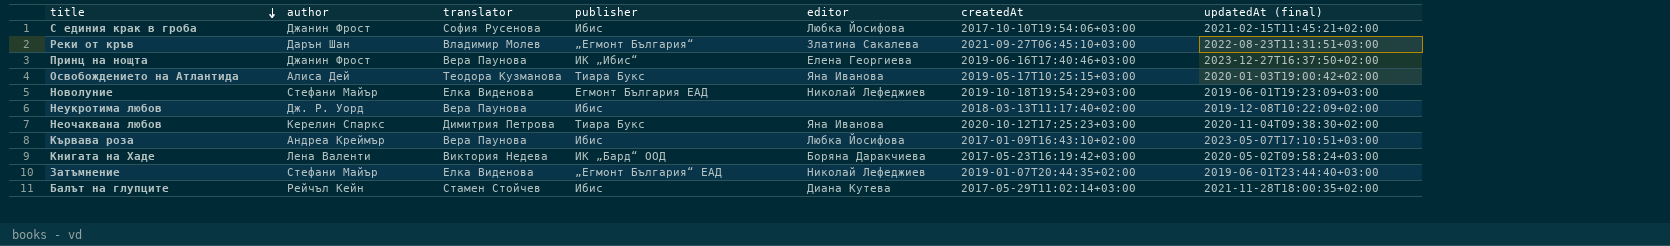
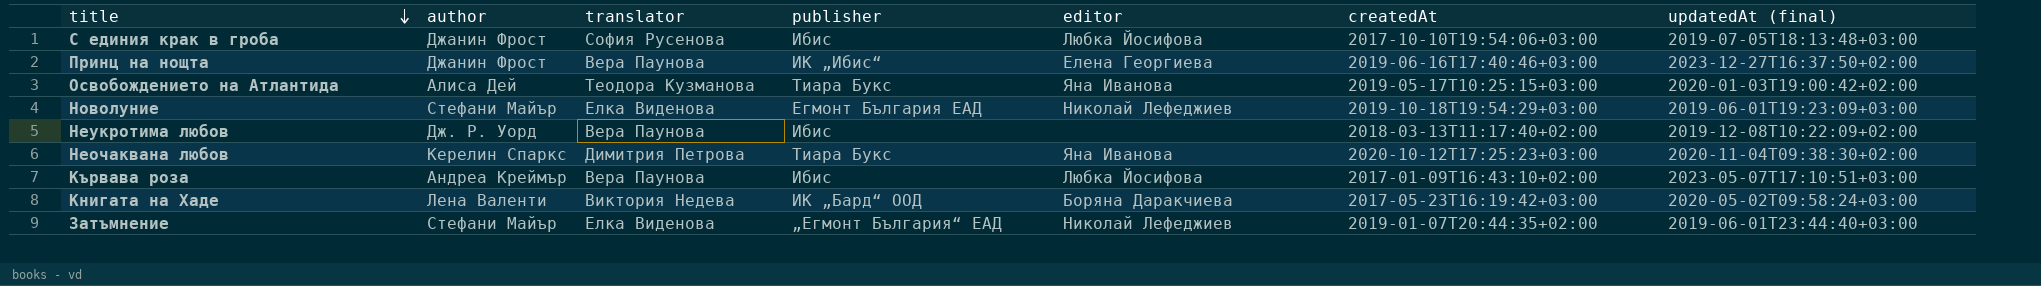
row Реки от кръв: Дарън Шан | Владимир Молев | „Егмонт България“ | Златина Сакалева | 2021-09-27T06:45:10+03:00 | 2022-08-23T11:31:51+03:00 -> none
row Балът на глупците: Рейчъл Кейн | Стамен Стойчев | Ибис | Диана Кутева | 2017-05-29T11:02:14+03:00 | 2021-11-28T18:00:35+02:00 -> none
С единия крак в гроба | updatedAt (final): 2021-02-15T11:45:21+02:00 -> 2019-07-05T18:13:48+03:00

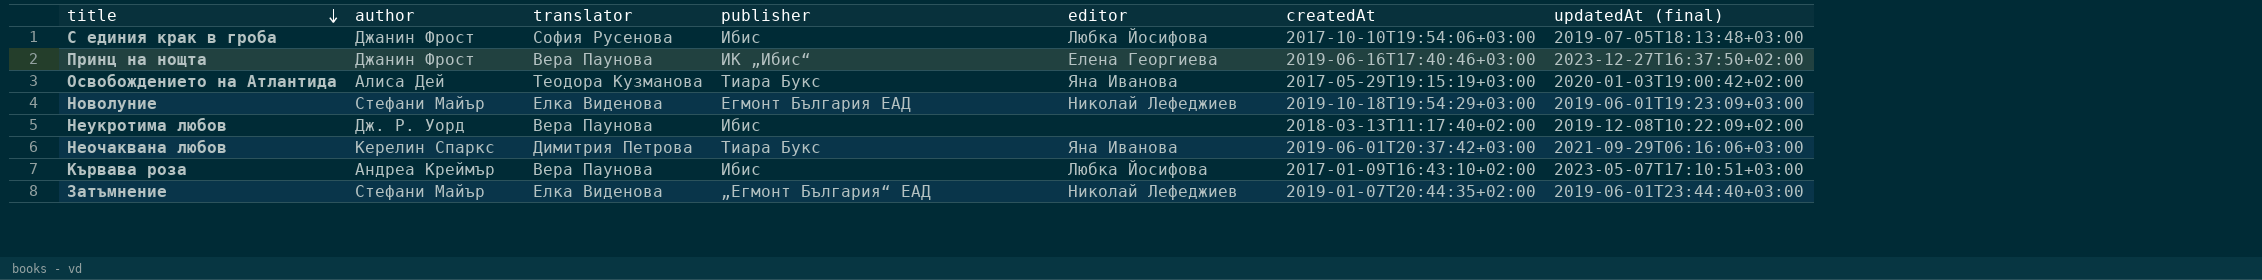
row Книгата на Хаде: Лена Валенти | Виктория Недева | ИК „Бард“ ООД | Боряна Даракчиева | 2017-05-23T16:19:42+03:00 | 2020-05-02T09:58:24+03:00 -> none
Освобождението на Атлантида | createdAt: 2019-05-17T10:25:15+03:00 -> 2017-05-29T19:15:19+03:00
Неочаквана любов | createdAt: 2020-10-12T17:25:23+03:00 -> 2019-06-01T20:37:42+03:00
Неочаквана любов | updatedAt (final): 2020-11-04T09:38:30+02:00 -> 2021-09-29T06:16:06+03:00

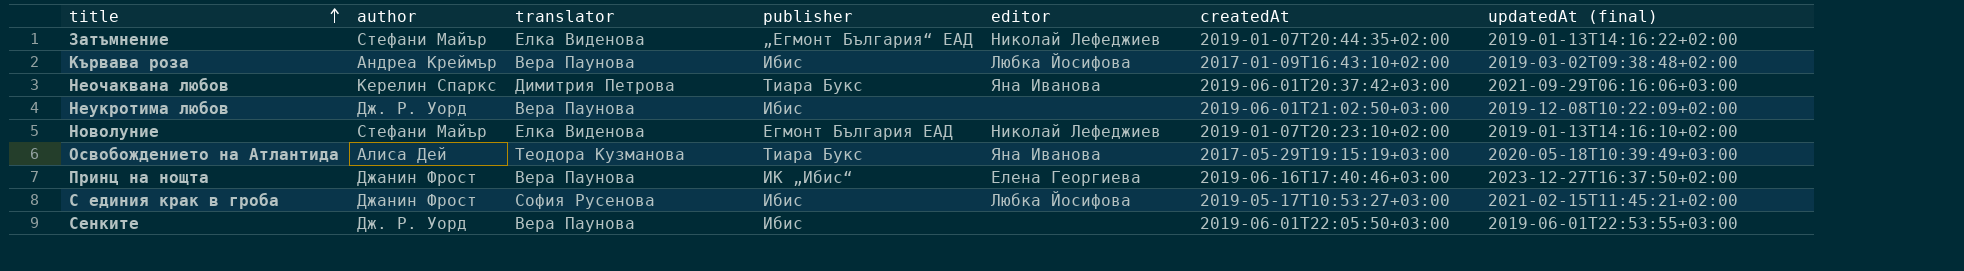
row order: title descending -> title ascending
Затъмнение | updatedAt (final): 2019-06-01T23:44:40+03:00 -> 2019-01-13T14:16:22+02:00
Кървава роза | updatedAt (final): 2023-05-07T17:10:51+03:00 -> 2019-03-02T09:38:48+02:00
Неукротима любов | createdAt: 2018-03-13T11:17:40+02:00 -> 2019-06-01T21:02:50+03:00
Новолуние | createdAt: 2019-10-18T19:54:29+03:00 -> 2019-01-07T20:23:10+02:00
Новолуние | updatedAt (final): 2019-06-01T19:23:09+03:00 -> 2019-01-13T14:16:10+02:00
Освобождението на Атлантида | updatedAt (final): 2020-01-03T19:00:42+02:00 -> 2020-05-18T10:39:49+03:00
С единия крак в гроба | createdAt: 2017-10-10T19:54:06+03:00 -> 2019-05-17T10:53:27+03:00
С единия крак в гроба | updatedAt (final): 2019-07-05T18:13:48+03:00 -> 2021-02-15T11:45:21+02:00
row Сенките: none -> Дж. Р. Уорд | Вера Паунова | Ибис | none | 2019-06-01T22:05:50+03:00 | 2019-06-01T22:53:55+03:00

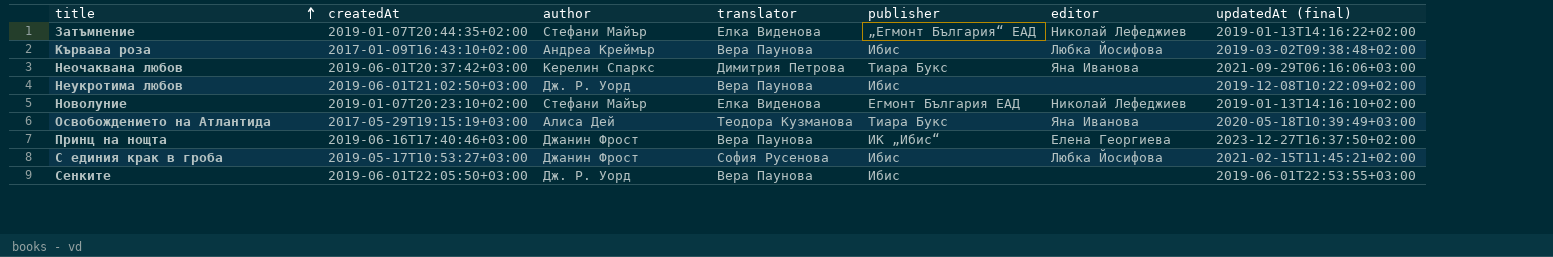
column createdAt | position: 6 -> 2

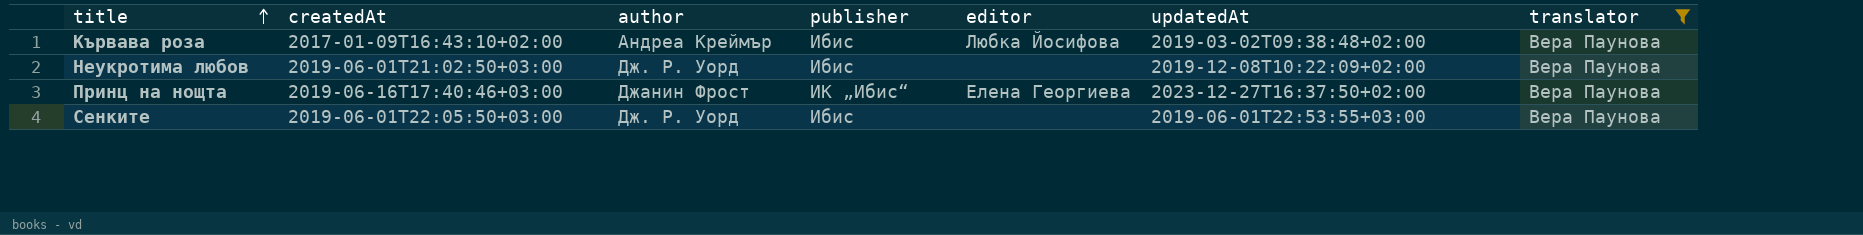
filter: none -> translator = Вера Паунова
column name: updatedAt (final) -> updatedAt
column translator | position: 4 -> 7

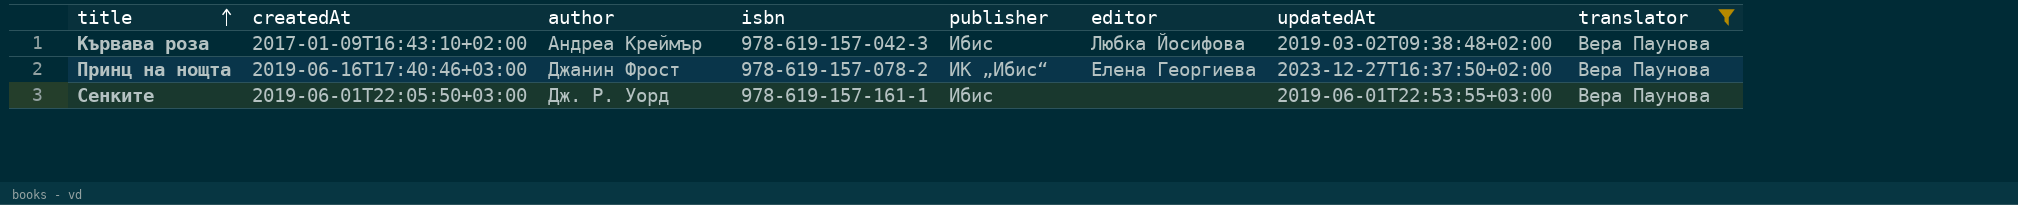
column isbn | position: none -> 4
row Неукротима любов: 2019-06-01T21:02:50+03:00 | Дж. Р. Уорд | Ибис | none | 2019-12-08T10:22:09+02:00 | Вера Паунова -> none

